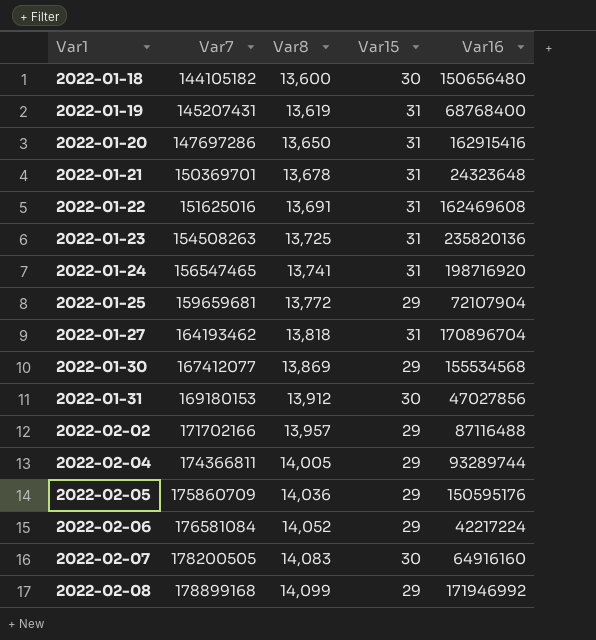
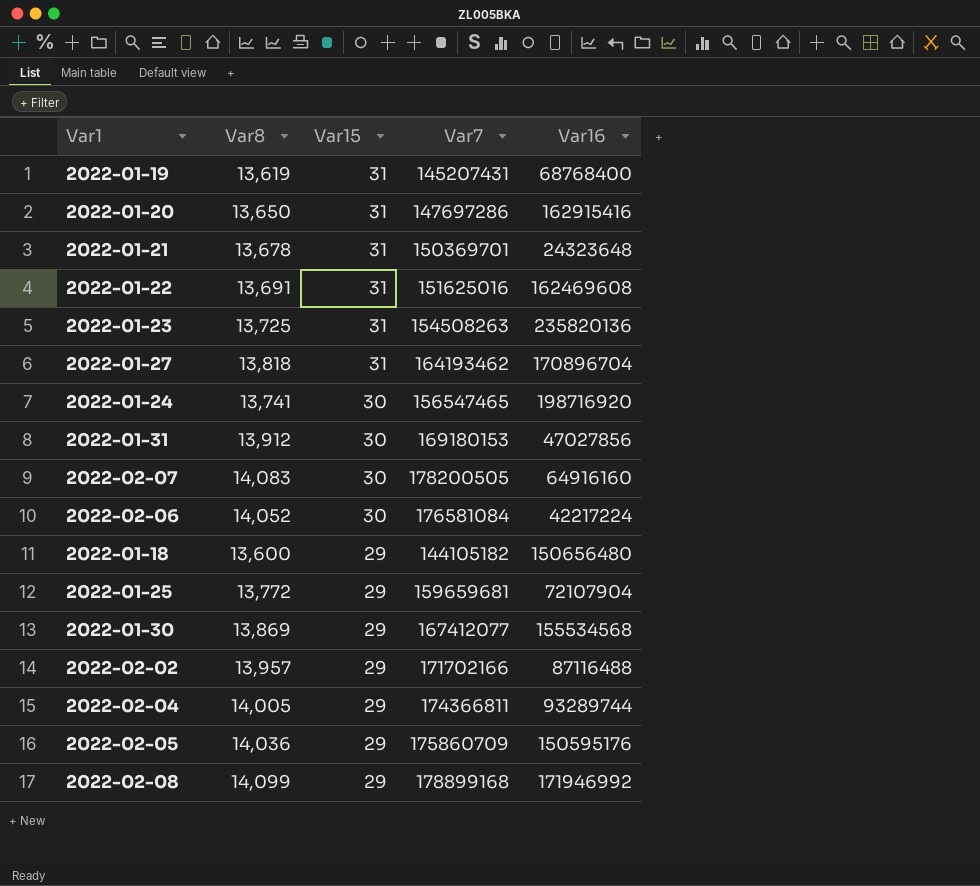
row order: Var1 ascending -> Var15 descending
column Var7 | position: 2 -> 4
2022-01-24 | Var15: 31 -> 30
2022-02-06 | Var15: 29 -> 30
2022-01-18 | Var15: 30 -> 29

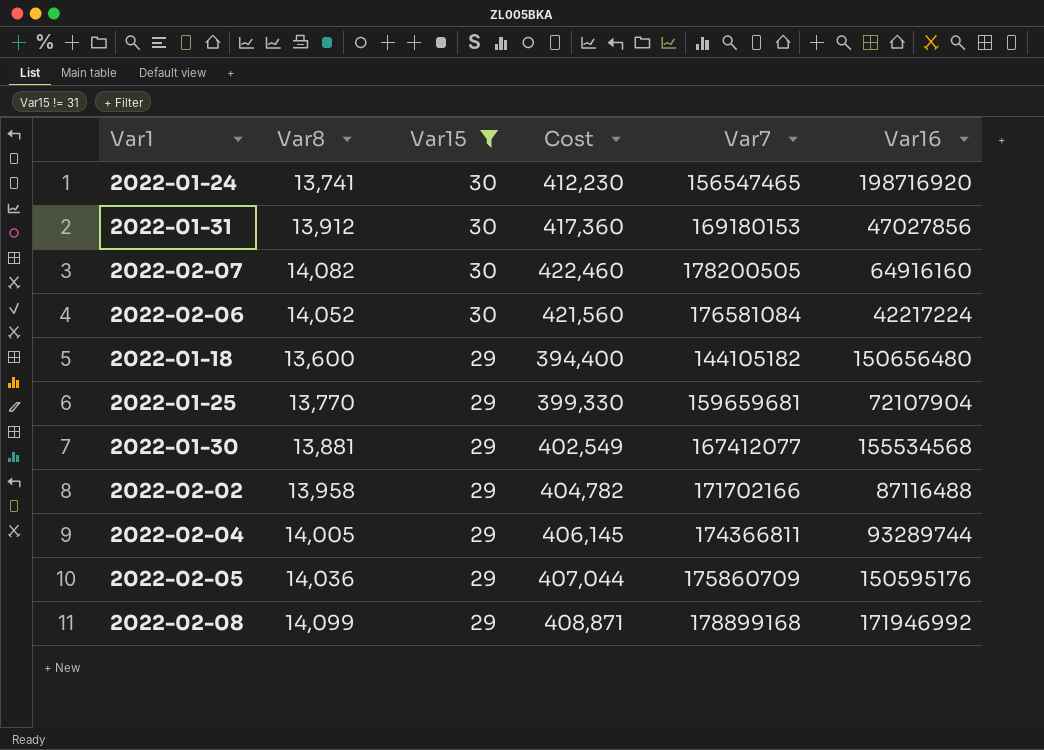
filter: none -> Var15 != 31
column Cost | formula: none -> [Var8] * [Var15]
2022-02-07 | Var8: 14,083 -> 14,082
2022-01-25 | Var8: 13,772 -> 13,770
2022-01-30 | Var8: 13,869 -> 13,881
2022-02-02 | Var8: 13,957 -> 13,958

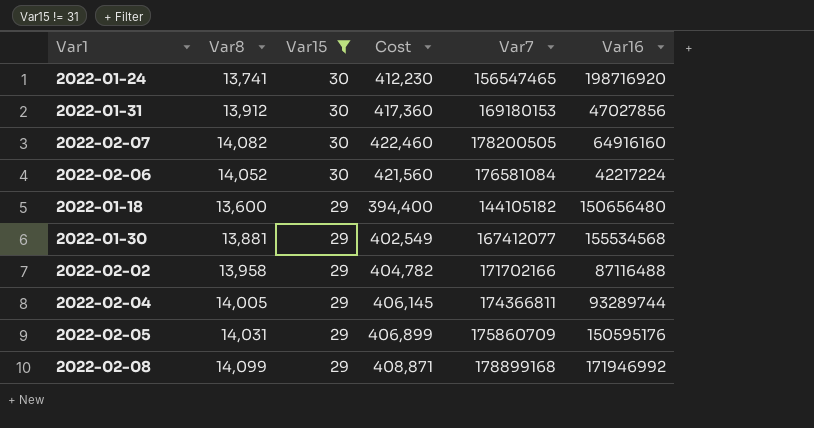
row 2022-01-25: 13,770 | 29 | 399,330 | 159659681 | 72107904 -> none
2022-02-05 | Var8: 14,036 -> 14,031
2022-02-05 | Cost: 407,044 -> 406,899

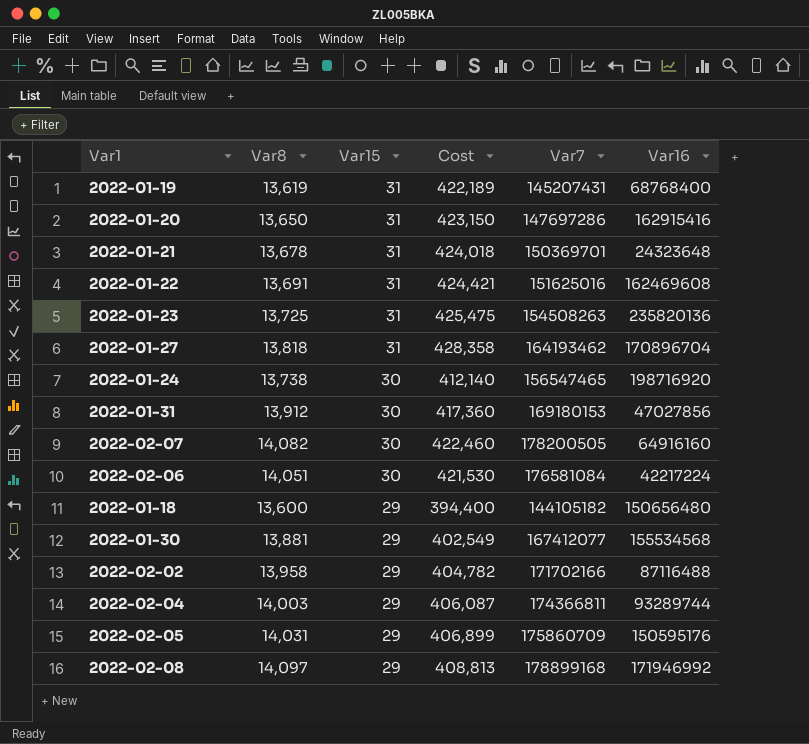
filter: Var15 != 31 -> none
2022-01-24 | Var8: 13,741 -> 13,738
2022-01-24 | Cost: 412,230 -> 412,140
2022-02-06 | Var8: 14,052 -> 14,051
2022-02-06 | Cost: 421,560 -> 421,530
2022-02-04 | Var8: 14,005 -> 14,003
2022-02-04 | Cost: 406,145 -> 406,087
2022-02-08 | Var8: 14,099 -> 14,097
2022-02-08 | Cost: 408,871 -> 408,813

